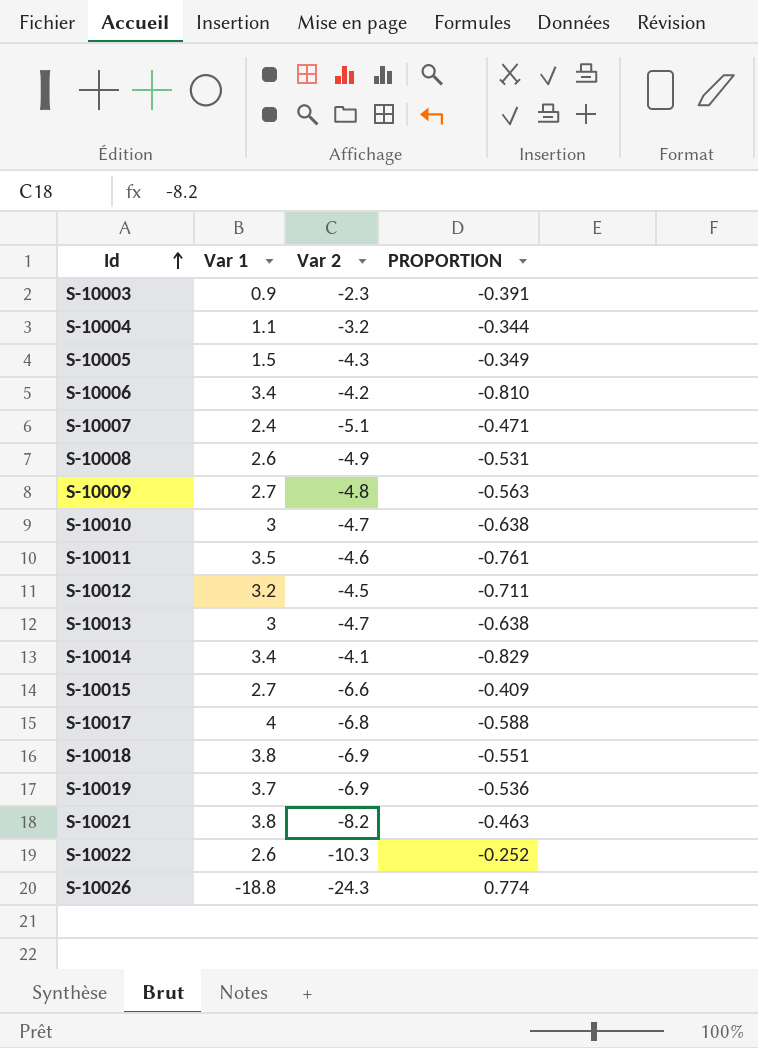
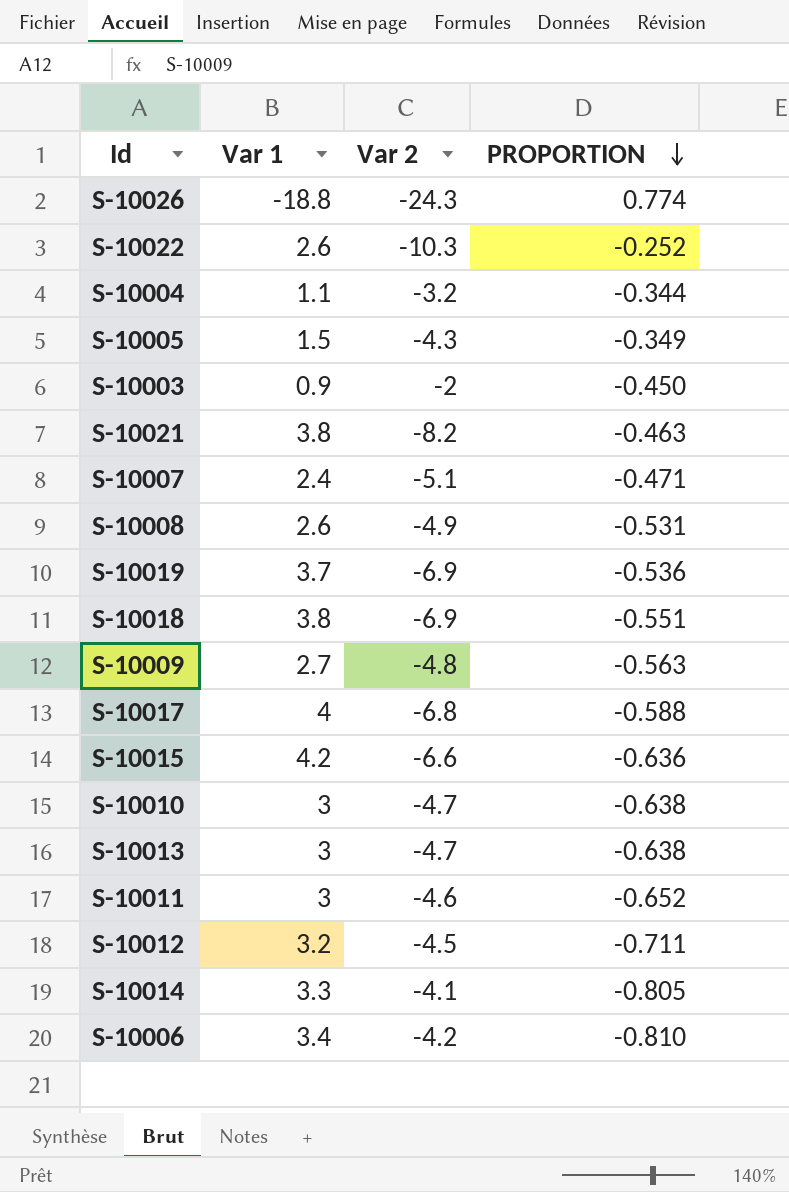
row order: Id ascending -> PROPORTION descending
S-10003 | Var 2: -2.3 -> -2
S-10003 | PROPORTION: -0.391 -> -0.450
S-10015 | Var 1: 2.7 -> 4.2
S-10015 | PROPORTION: -0.409 -> -0.636
S-10011 | Var 1: 3.5 -> 3
S-10011 | PROPORTION: -0.761 -> -0.652
S-10014 | Var 1: 3.4 -> 3.3
S-10014 | PROPORTION: -0.829 -> -0.805

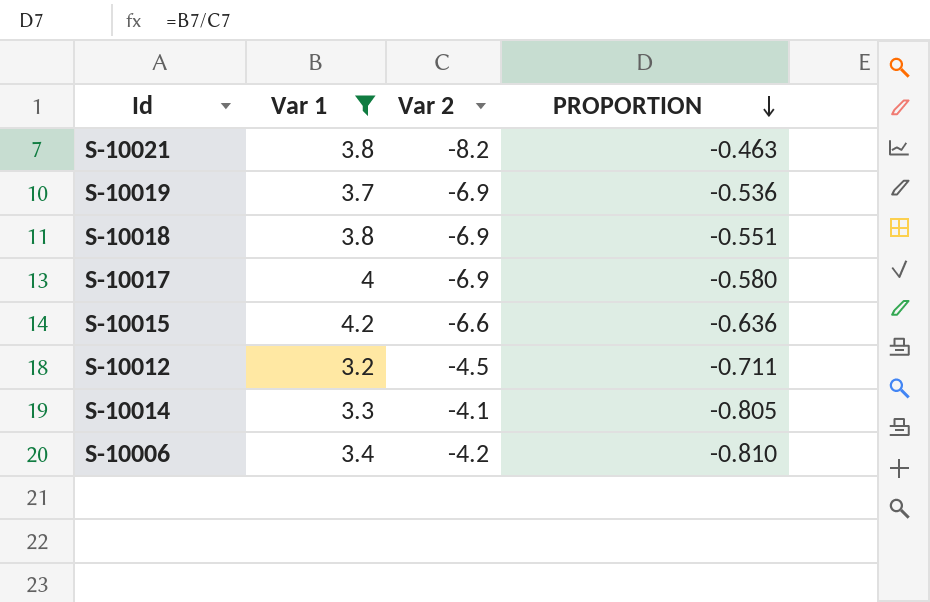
filter: none -> Var 1 >= 3.2
S-10017 | Var 2: -6.8 -> -6.9
S-10017 | PROPORTION: -0.588 -> -0.580

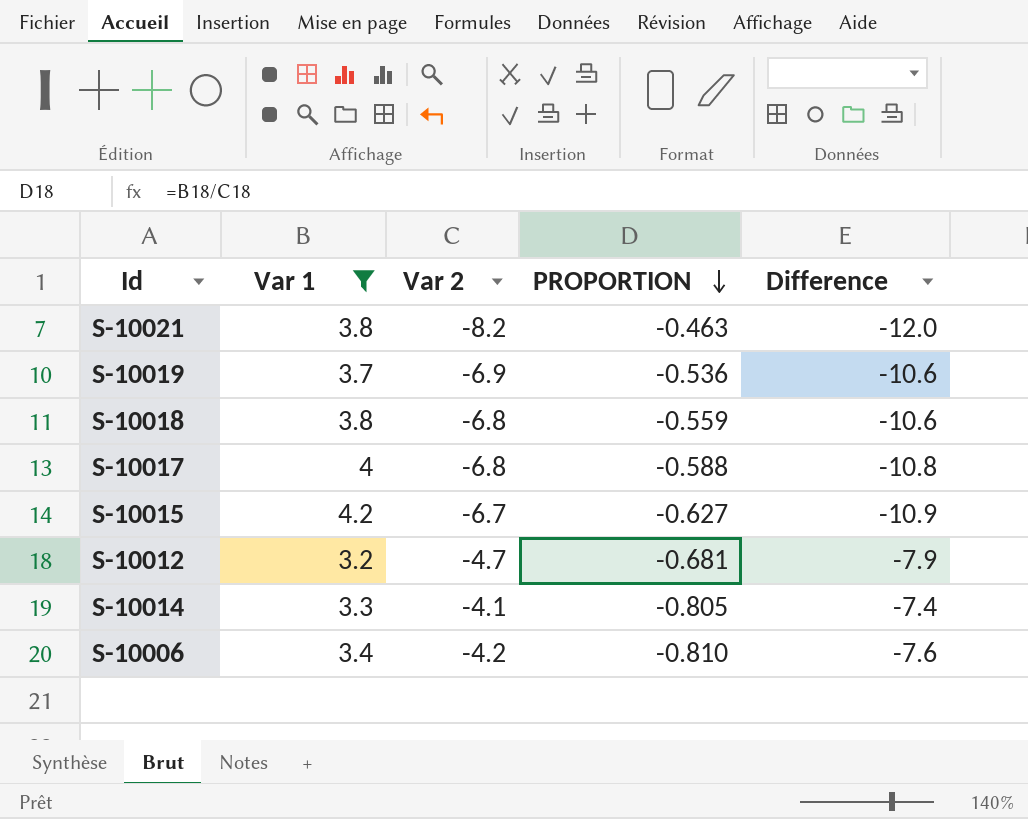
column Difference | formula: none -> [Var 2] - [Var 1]
S-10018 | Var 2: -6.9 -> -6.8
S-10018 | PROPORTION: -0.551 -> -0.559
S-10017 | Var 2: -6.9 -> -6.8
S-10017 | PROPORTION: -0.580 -> -0.588
S-10015 | Var 2: -6.6 -> -6.7
S-10015 | PROPORTION: -0.636 -> -0.627
S-10012 | Var 2: -4.5 -> -4.7
S-10012 | PROPORTION: -0.711 -> -0.681

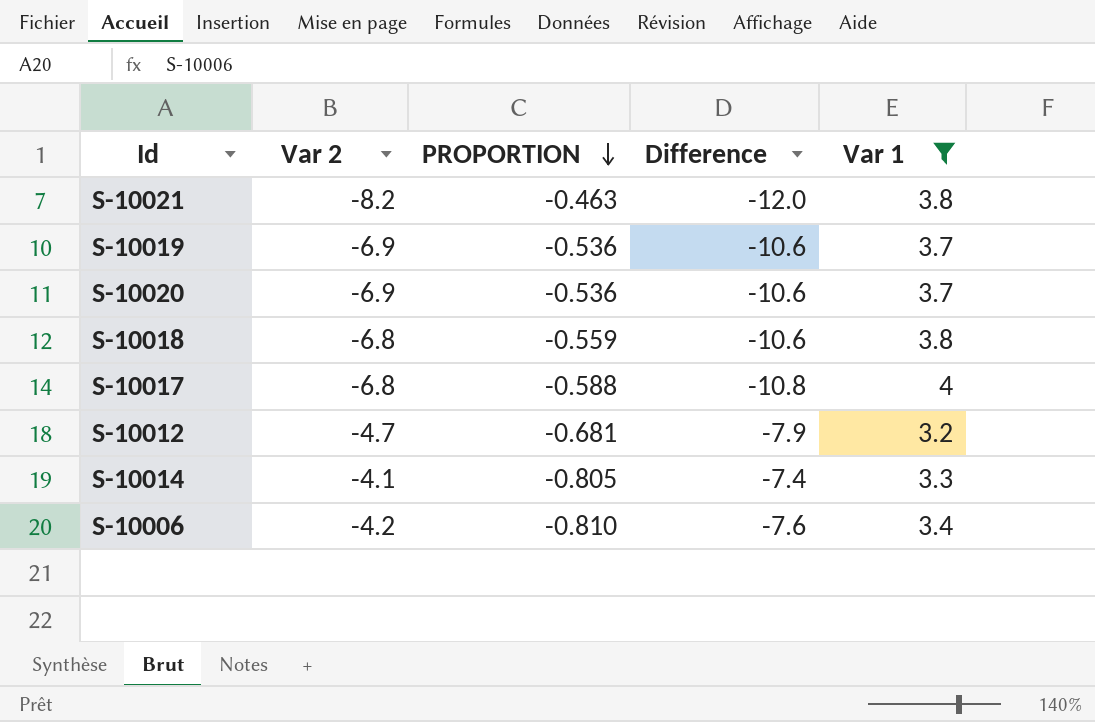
column Var 1 | position: 2 -> 5
row S-10015: 4.2 | -6.7 | -0.627 | -10.9 -> none
row S-10020: none -> -6.9 | -0.536 | -10.6 | 3.7

